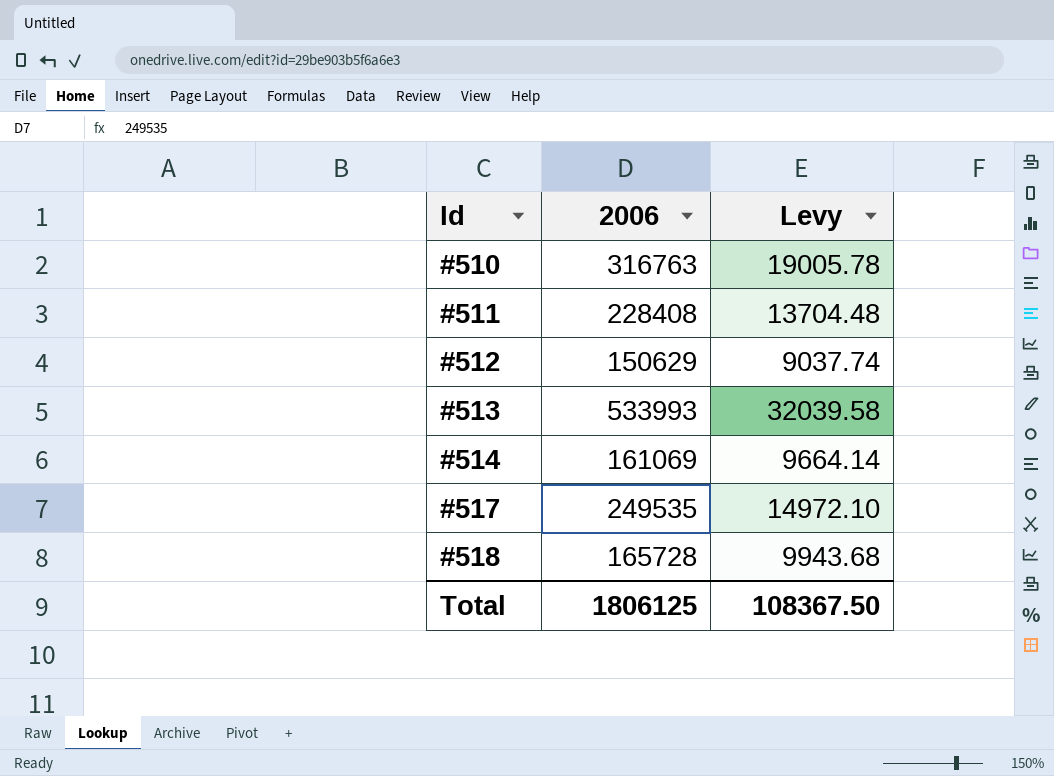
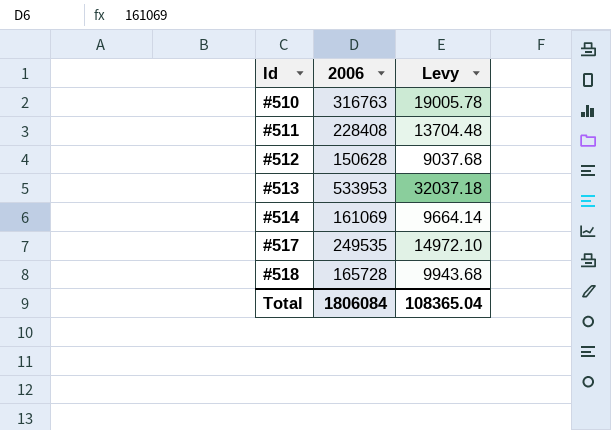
#512 | 2006: 150629 -> 150628
#512 | Levy: 9037.74 -> 9037.68
#513 | 2006: 533993 -> 533953
#513 | Levy: 32039.58 -> 32037.18
Total | 2006: 1806125 -> 1806084
Total | Levy: 108367.50 -> 108365.04

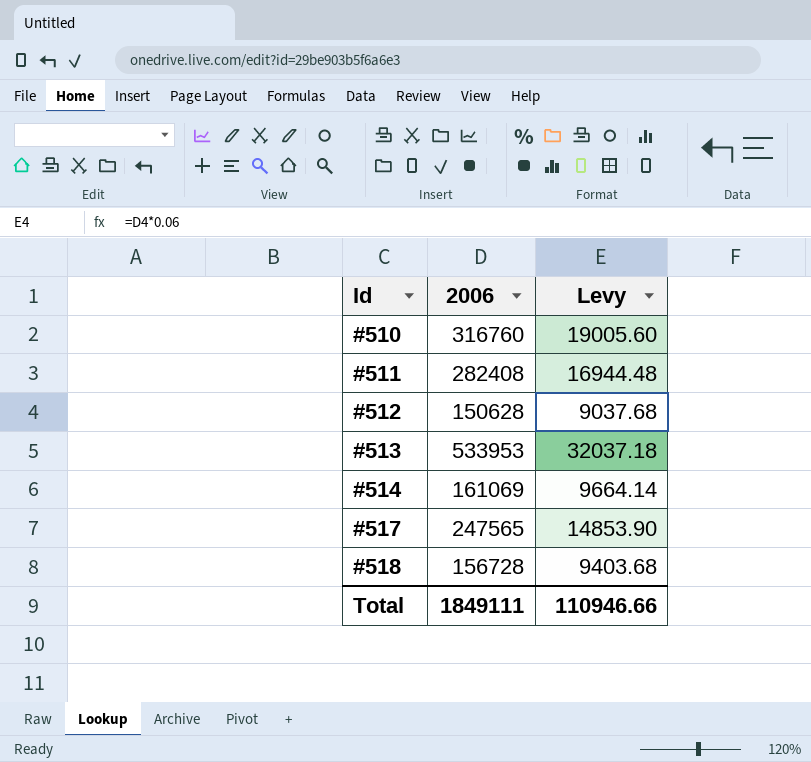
#510 | 2006: 316763 -> 316760
#510 | Levy: 19005.78 -> 19005.60
#511 | 2006: 228408 -> 282408
#511 | Levy: 13704.48 -> 16944.48
#517 | 2006: 249535 -> 247565
#517 | Levy: 14972.10 -> 14853.90
#518 | 2006: 165728 -> 156728
#518 | Levy: 9943.68 -> 9403.68
Total | 2006: 1806084 -> 1849111
Total | Levy: 108365.04 -> 110946.66

